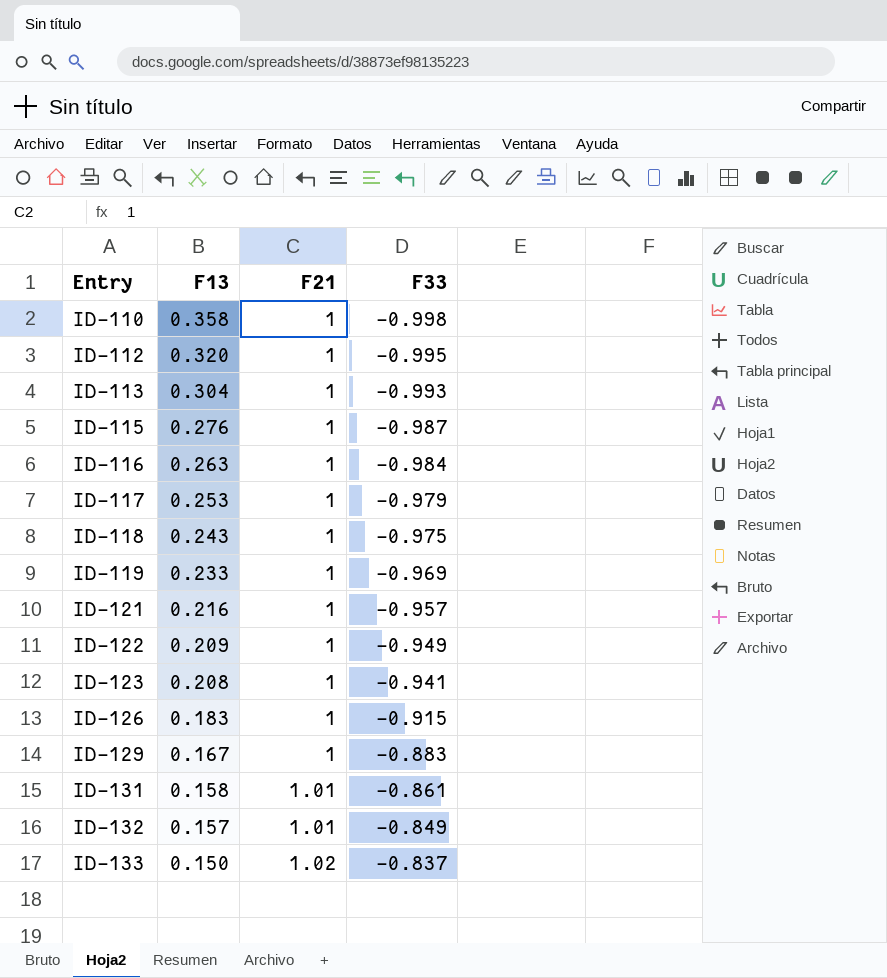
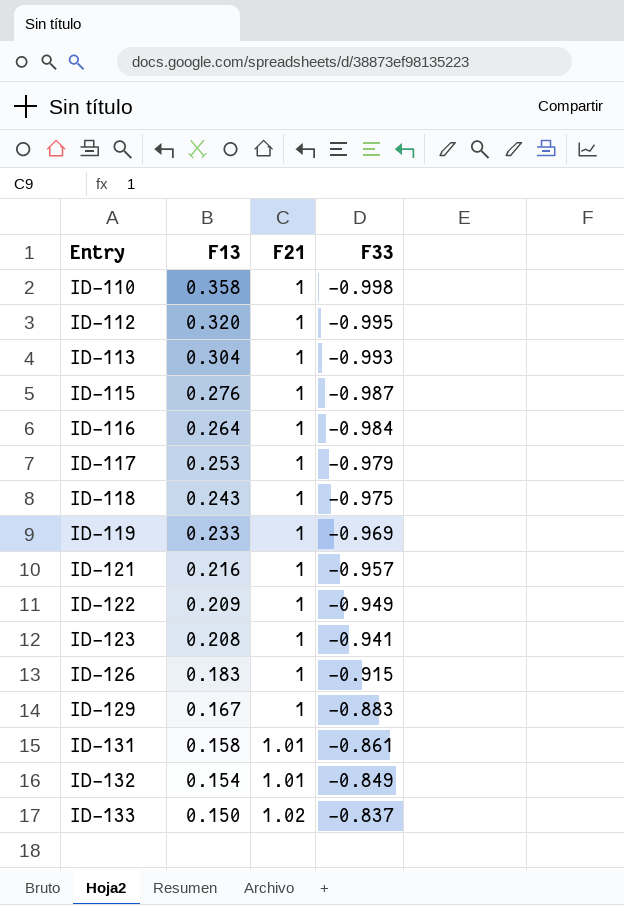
ID-116 | F13: 0.263 -> 0.264
ID-132 | F13: 0.157 -> 0.154

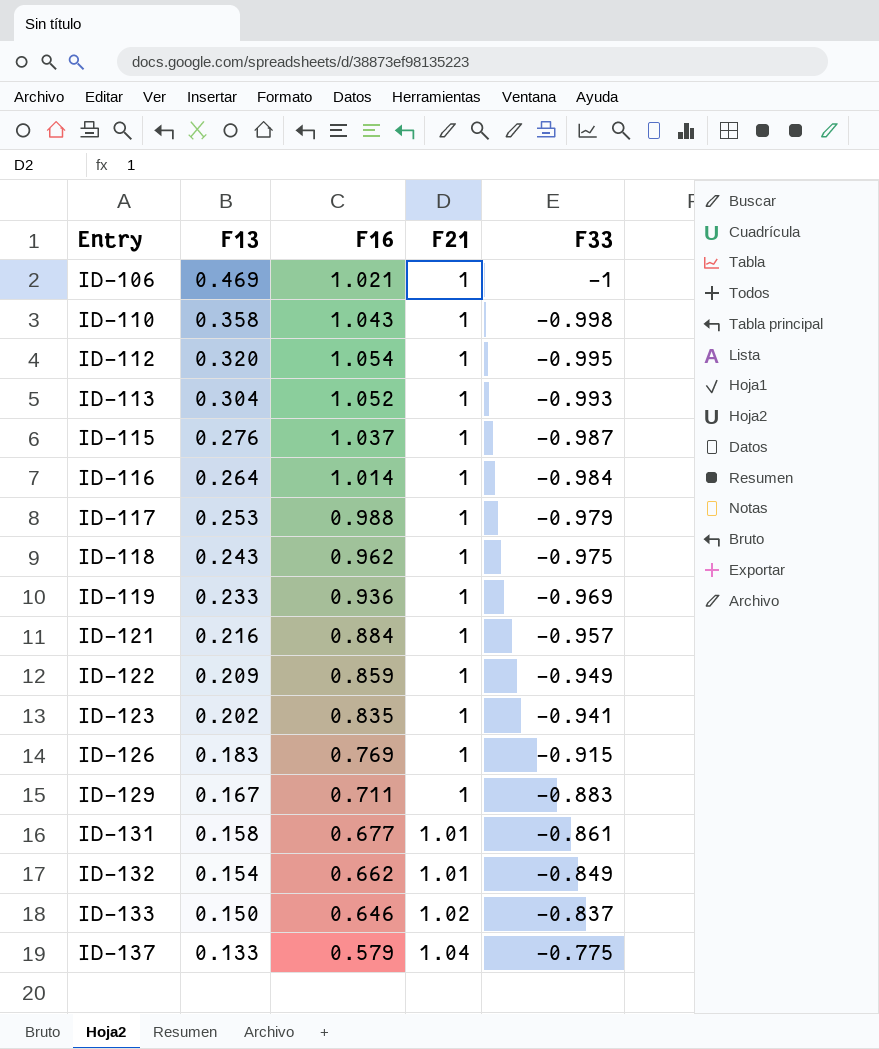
column F16 | position: none -> 3
row ID-106: none -> 0.469 | 1.021 | 1 | -1
ID-123 | F13: 0.208 -> 0.202
row ID-137: none -> 0.133 | 0.579 | 1.04 | -0.775

